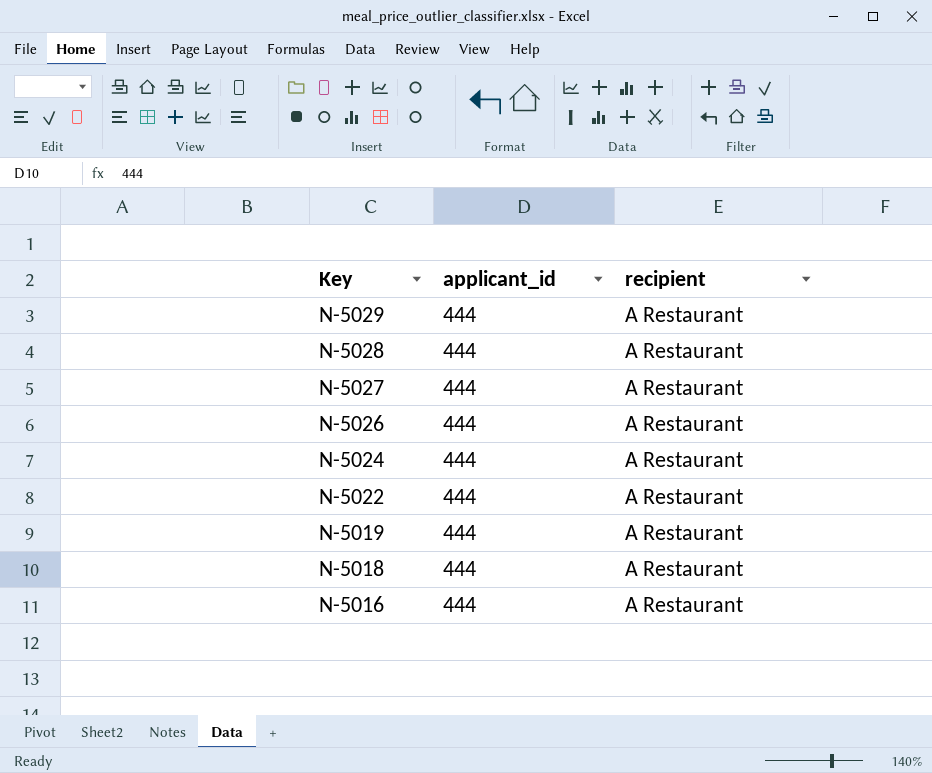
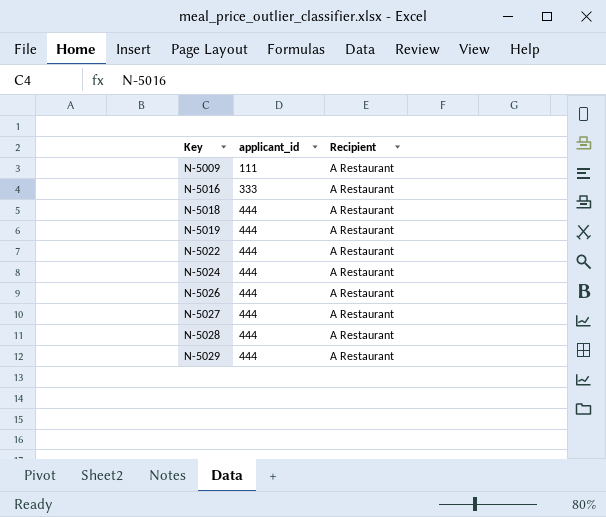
row order: Key descending -> Key ascending
column name: recipient -> Recipient
row N-5009: none -> 111 | A Restaurant
N-5016 | applicant_id: 444 -> 333

